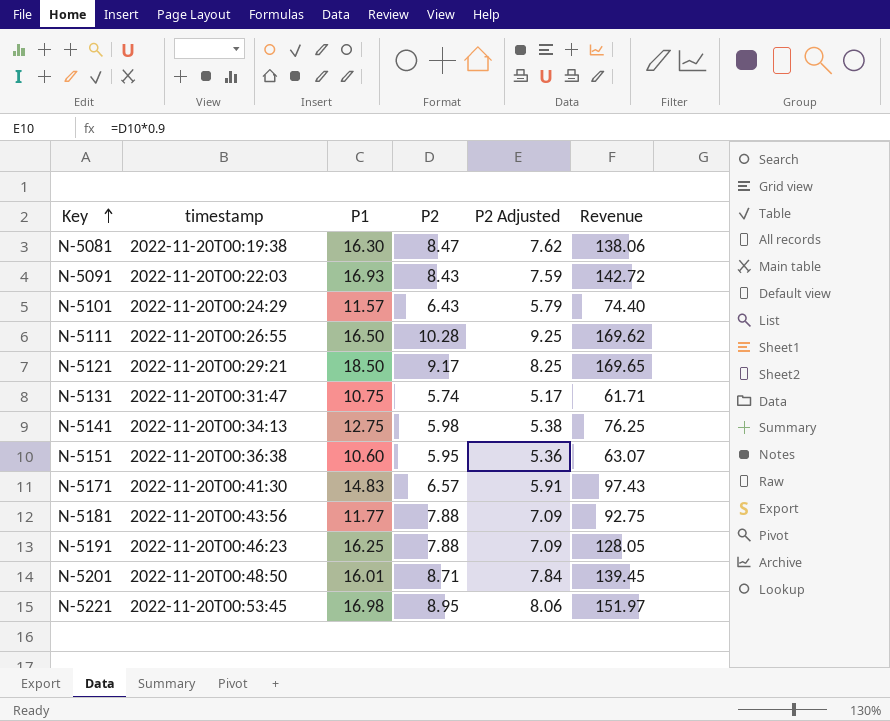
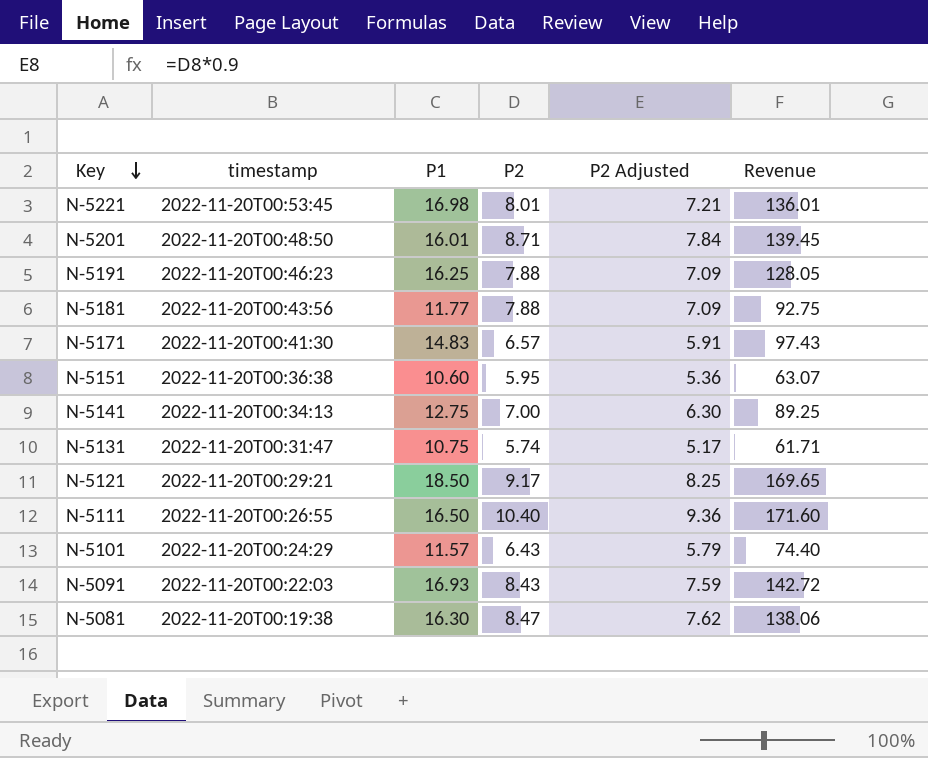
row order: Key ascending -> Key descending
N-5221 | P2: 8.95 -> 8.01
N-5221 | P2 Adjusted: 8.06 -> 7.21
N-5221 | Revenue: 151.97 -> 136.01
N-5141 | P2: 5.98 -> 7.00
N-5141 | P2 Adjusted: 5.38 -> 6.30
N-5141 | Revenue: 76.25 -> 89.25
N-5111 | P2: 10.28 -> 10.40
N-5111 | P2 Adjusted: 9.25 -> 9.36
N-5111 | Revenue: 169.62 -> 171.60

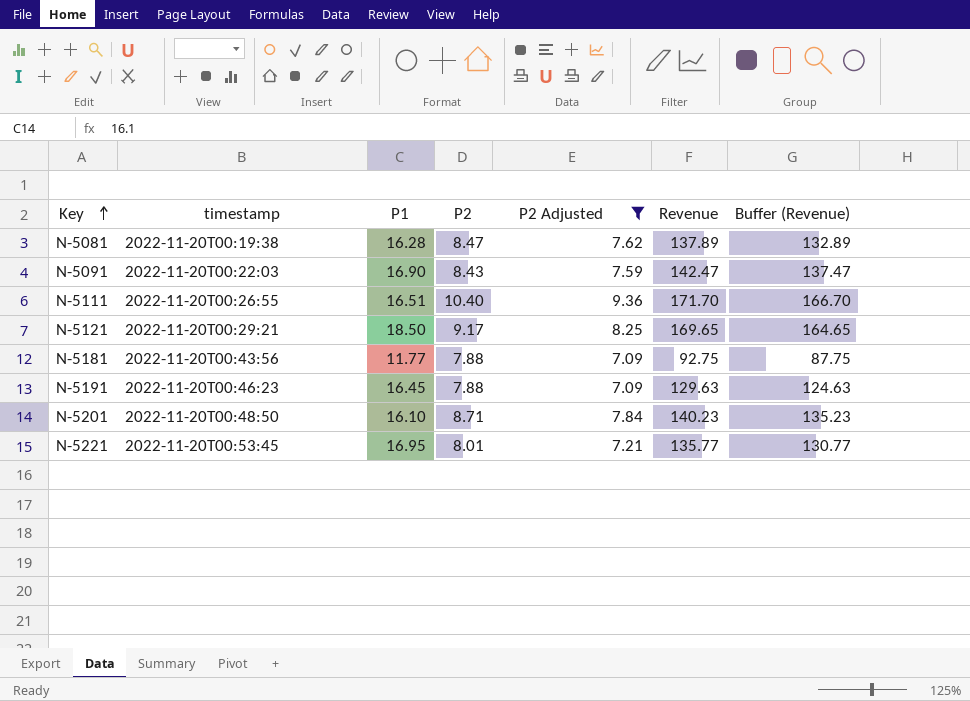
filter: none -> P2 Adjusted >= 7.09
row order: Key descending -> Key ascending
column Buffer (Revenue) | formula: none -> [Revenue] - 5
N-5081 | P1: 16.30 -> 16.28
N-5081 | Revenue: 138.06 -> 137.89
N-5091 | P1: 16.93 -> 16.90
N-5091 | Revenue: 142.72 -> 142.47
N-5111 | P1: 16.50 -> 16.51
N-5111 | Revenue: 171.60 -> 171.70
N-5191 | P1: 16.25 -> 16.45
N-5191 | Revenue: 128.05 -> 129.63
N-5201 | P1: 16.01 -> 16.10
N-5201 | Revenue: 139.45 -> 140.23
N-5221 | P1: 16.98 -> 16.95
N-5221 | Revenue: 136.01 -> 135.77

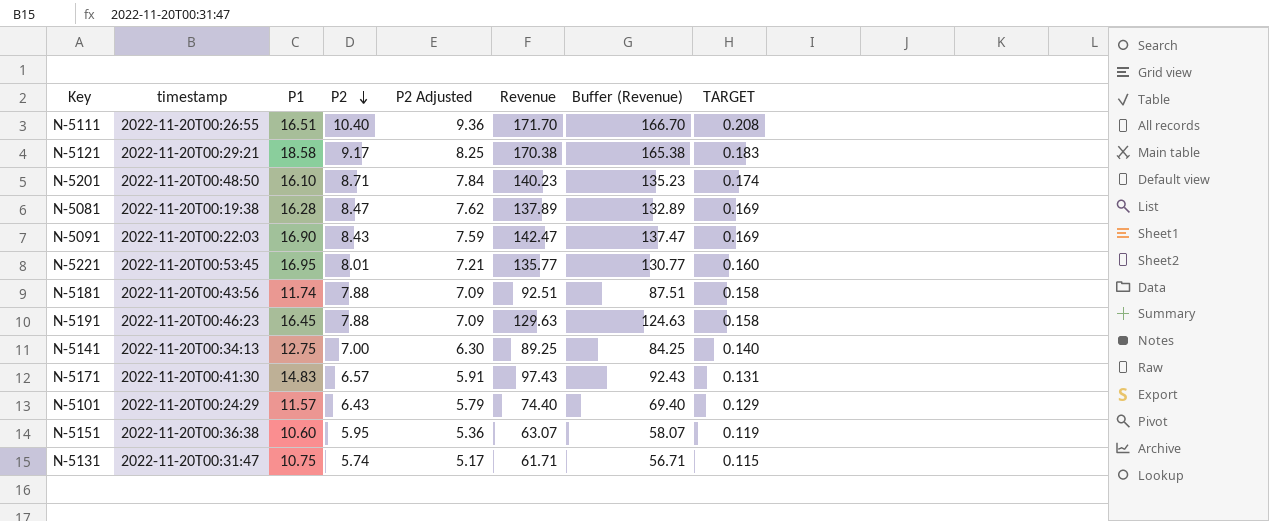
filter: P2 Adjusted >= 7.09 -> none
row order: Key ascending -> P2 descending
column TARGET | formula: none -> [P2] * 0.02
N-5121 | P1: 18.50 -> 18.58
N-5121 | Revenue: 169.65 -> 170.38
N-5121 | Buffer (Revenue): 164.65 -> 165.38
N-5181 | P1: 11.77 -> 11.74
N-5181 | Revenue: 92.75 -> 92.51
N-5181 | Buffer (Revenue): 87.75 -> 87.51

